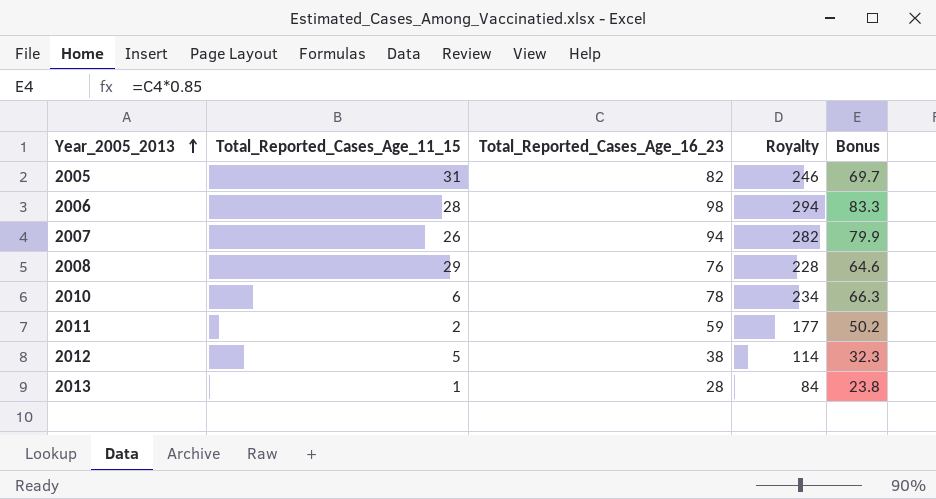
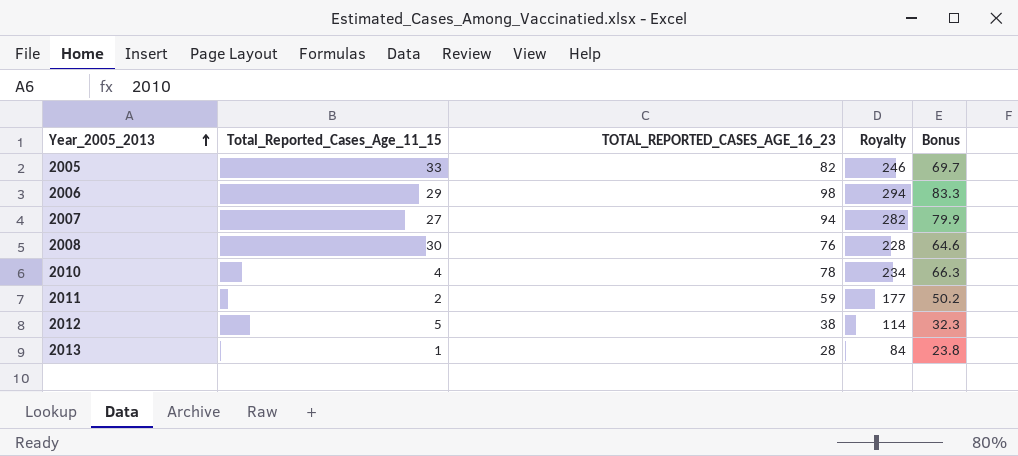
column name: Total_Reported_Cases_Age_16_23 -> TOTAL_REPORTED_CASES_AGE_16_23
2005 | Total_Reported_Cases_Age_11_15: 31 -> 33
2006 | Total_Reported_Cases_Age_11_15: 28 -> 29
2007 | Total_Reported_Cases_Age_11_15: 26 -> 27
2008 | Total_Reported_Cases_Age_11_15: 29 -> 30
2010 | Total_Reported_Cases_Age_11_15: 6 -> 4

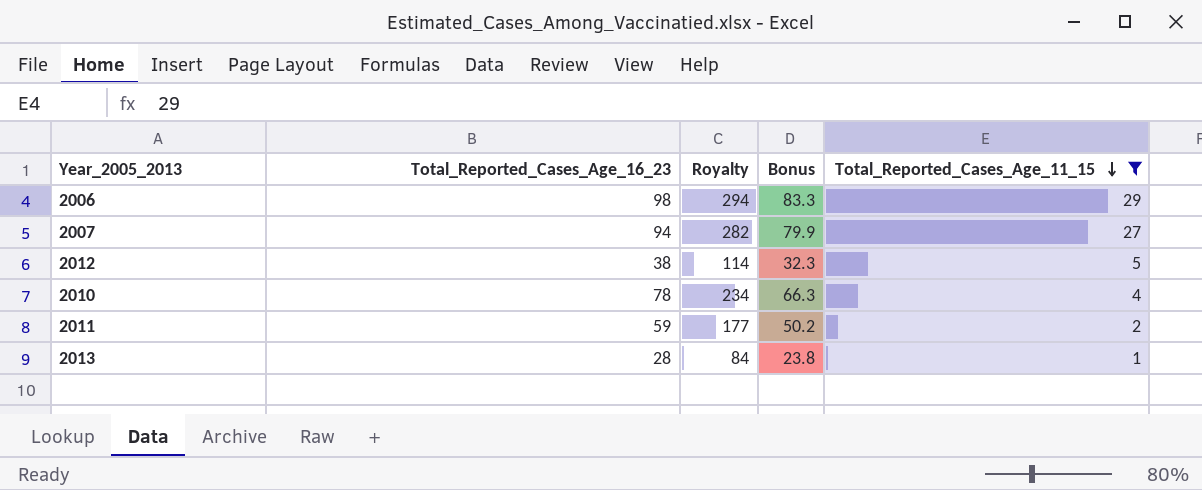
filter: none -> Total_Reported_Cases_Age_11_15 <= 29
row order: Year_2005_2013 ascending -> Total_Reported_Cases_Age_11_15 descending
column name: TOTAL_REPORTED_CASES_AGE_16_23 -> Total_Reported_Cases_Age_16_23
column Total_Reported_Cases_Age_11_15 | position: 2 -> 5

